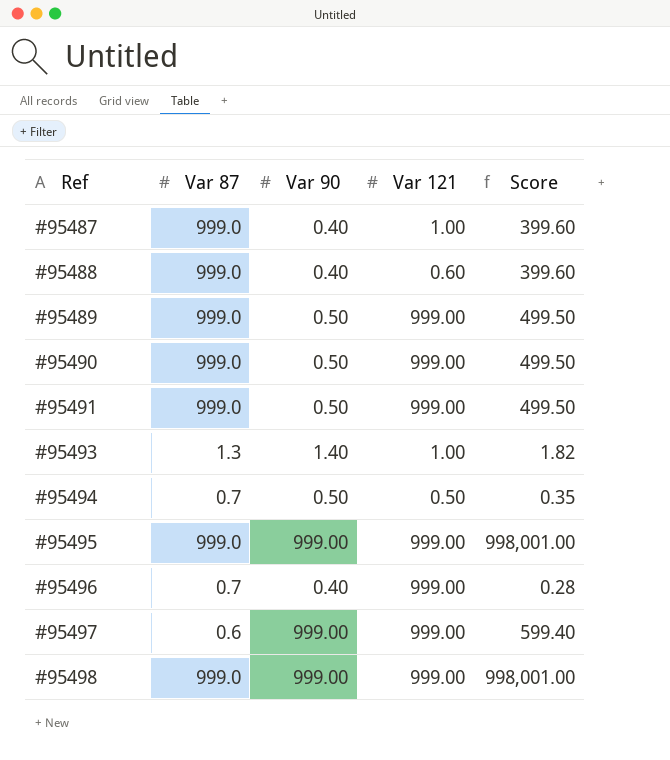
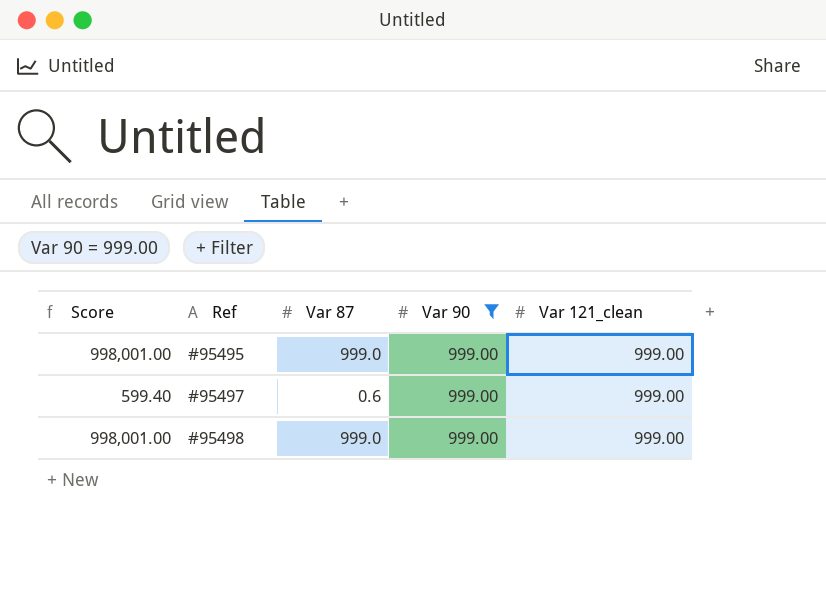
filter: none -> Var 90 = 999.00
column Score | position: 5 -> 1
column name: Var 121 -> Var 121_clean

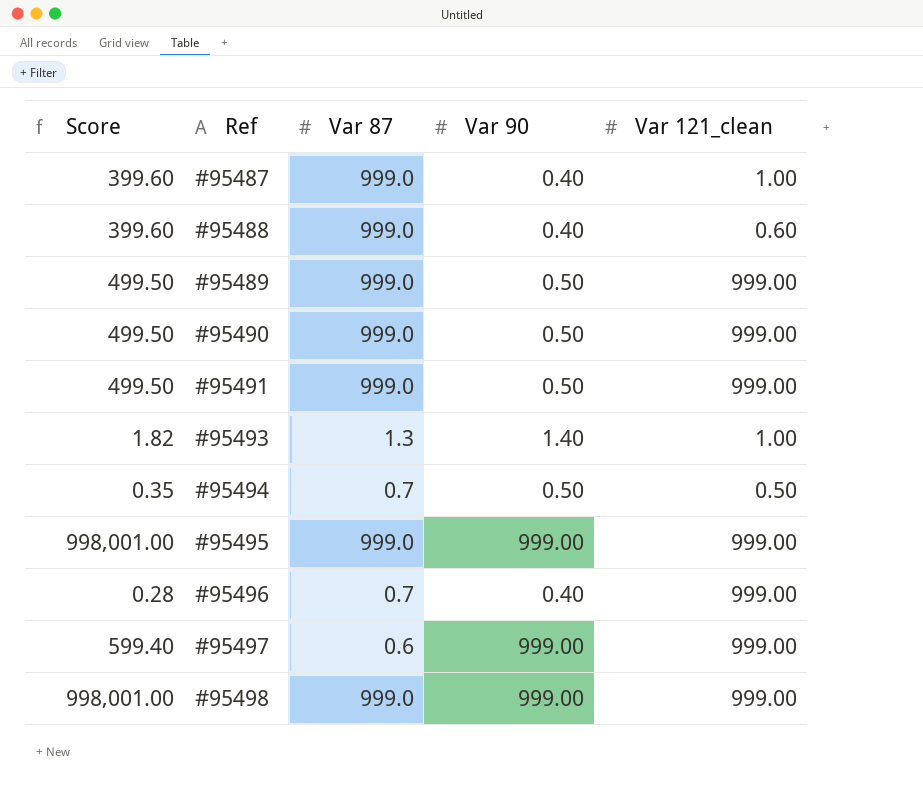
filter: Var 90 = 999.00 -> none

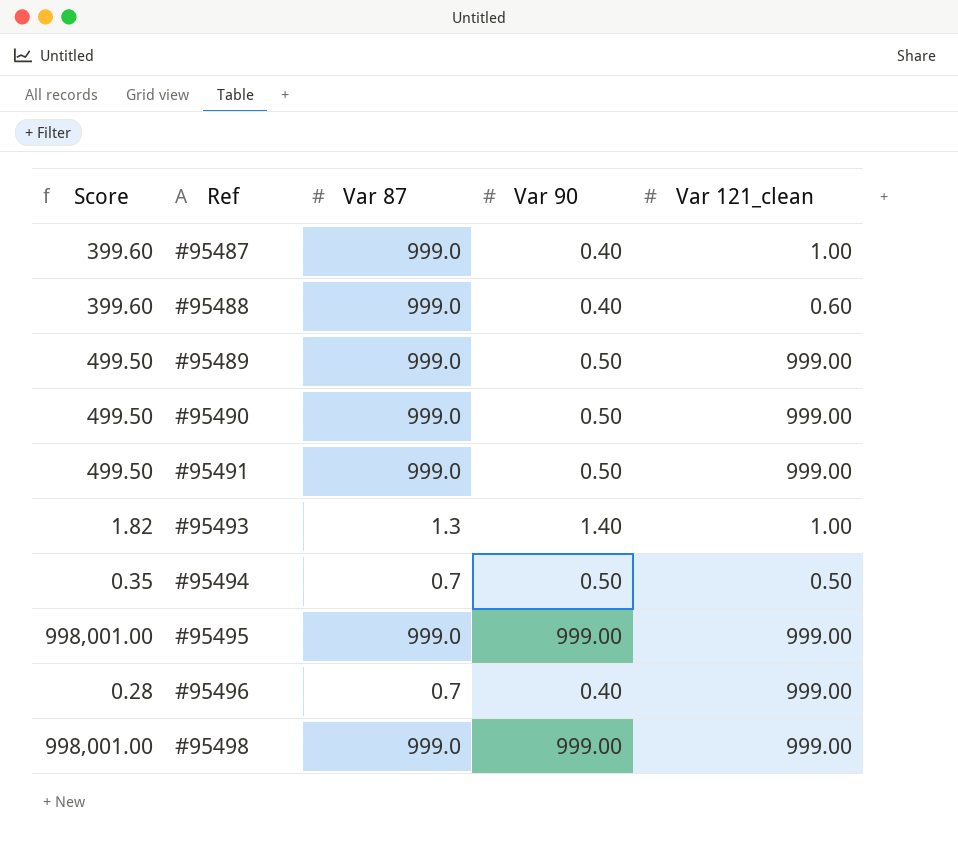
row #95497: 599.40 | 0.6 | 999.00 | 999.00 -> none

